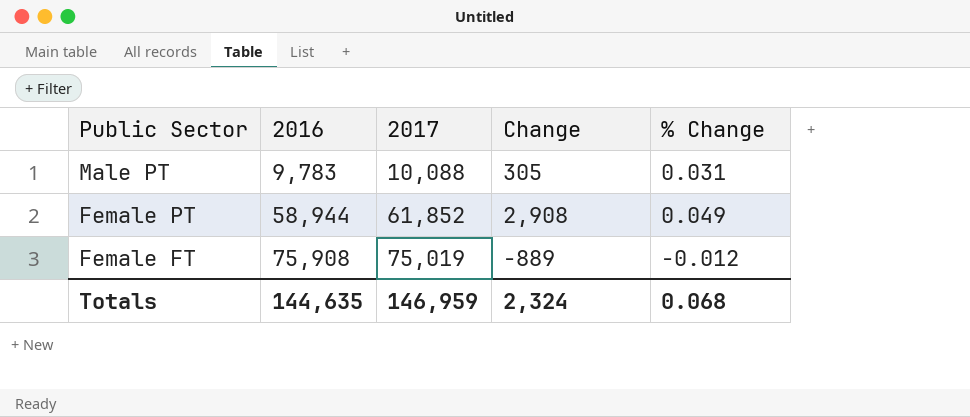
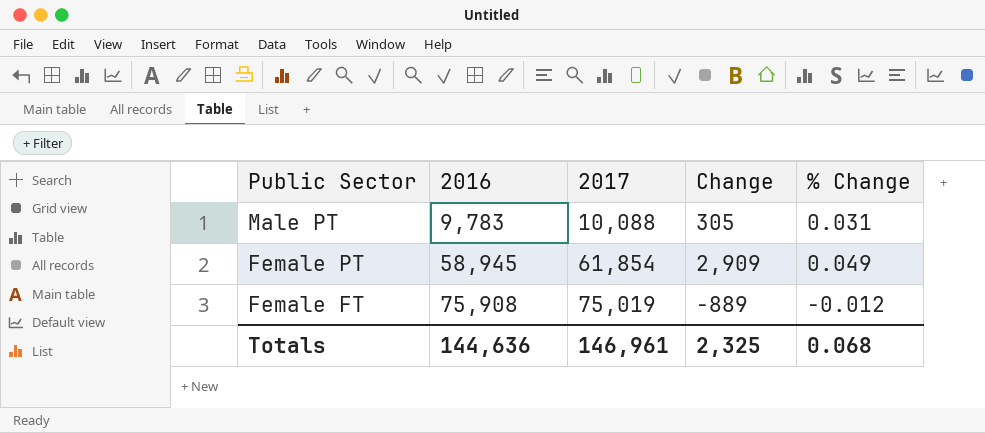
Female PT | 2016: 58,944 -> 58,945
Female PT | 2017: 61,852 -> 61,854
Female PT | Change: 2,908 -> 2,909
Totals | 2016: 144,635 -> 144,636
Totals | 2017: 146,959 -> 146,961
Totals | Change: 2,324 -> 2,325

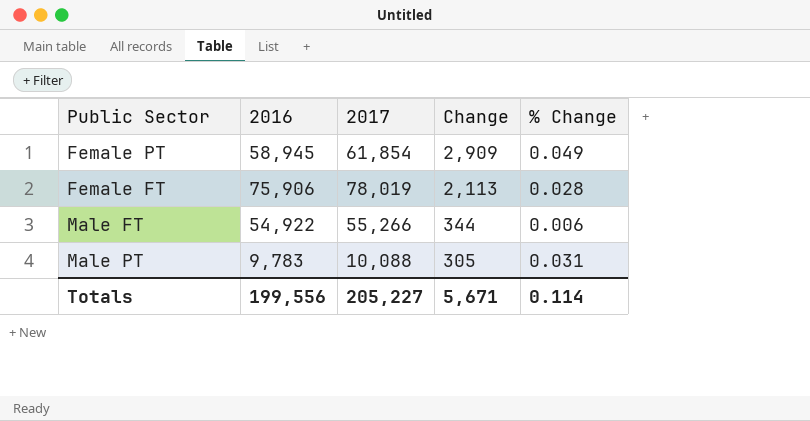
row order: Public Sector descending -> Change descending
Female FT | 2016: 75,908 -> 75,906
Female FT | 2017: 75,019 -> 78,019
Female FT | Change: -889 -> 2,113
Female FT | % Change: -0.012 -> 0.028
row Male FT: none -> 54,922 | 55,266 | 344 | 0.006
Totals | 2016: 144,636 -> 199,556
Totals | 2017: 146,961 -> 205,227
Totals | Change: 2,325 -> 5,671
Totals | % Change: 0.068 -> 0.114

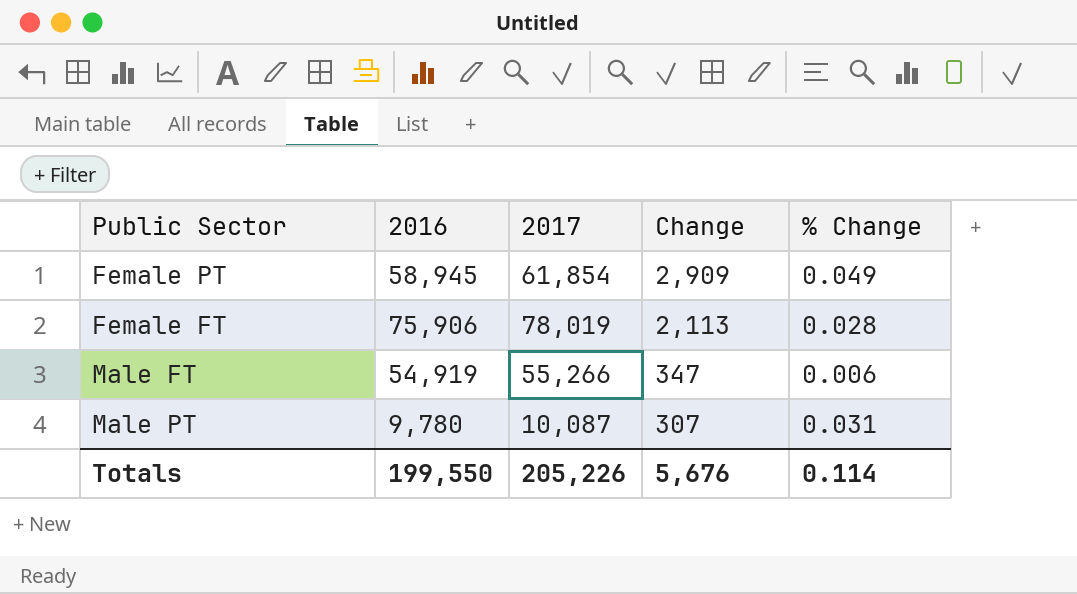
Male FT | 2016: 54,922 -> 54,919
Male FT | Change: 344 -> 347
Male PT | 2016: 9,783 -> 9,780
Male PT | 2017: 10,088 -> 10,087
Male PT | Change: 305 -> 307
Totals | 2016: 199,556 -> 199,550
Totals | 2017: 205,227 -> 205,226
Totals | Change: 5,671 -> 5,676

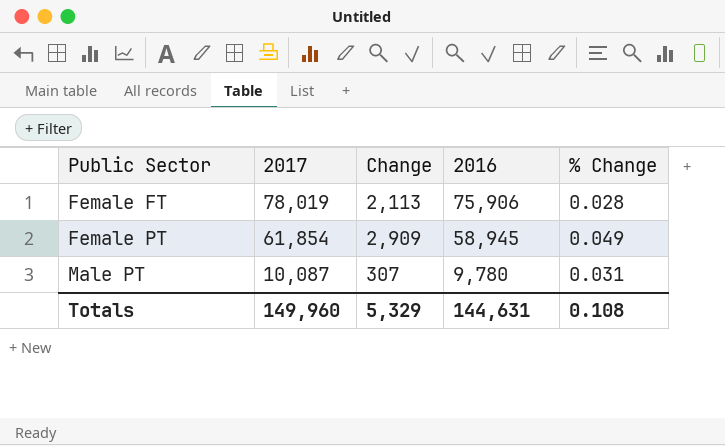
row order: Change descending -> Public Sector ascending
column 2016 | position: 2 -> 4
row Male FT: 54,919 | 55,266 | 347 | 0.006 -> none
Totals | 2017: 205,226 -> 149,960
Totals | Change: 5,676 -> 5,329
Totals | 2016: 199,550 -> 144,631
Totals | % Change: 0.114 -> 0.108

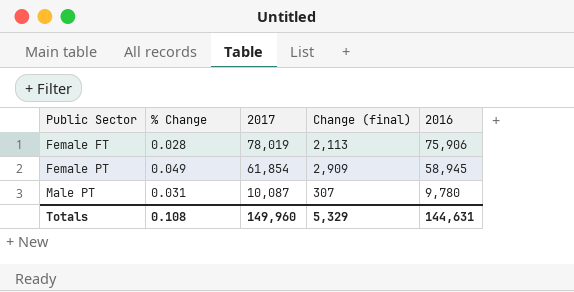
column % Change | position: 5 -> 2
column name: Change -> Change (final)

